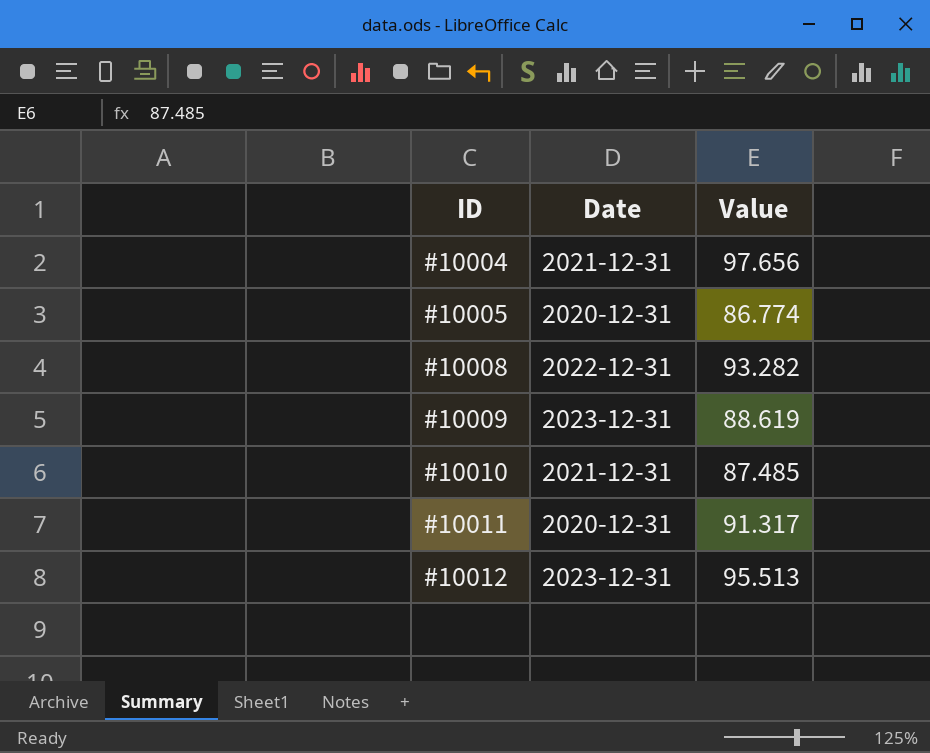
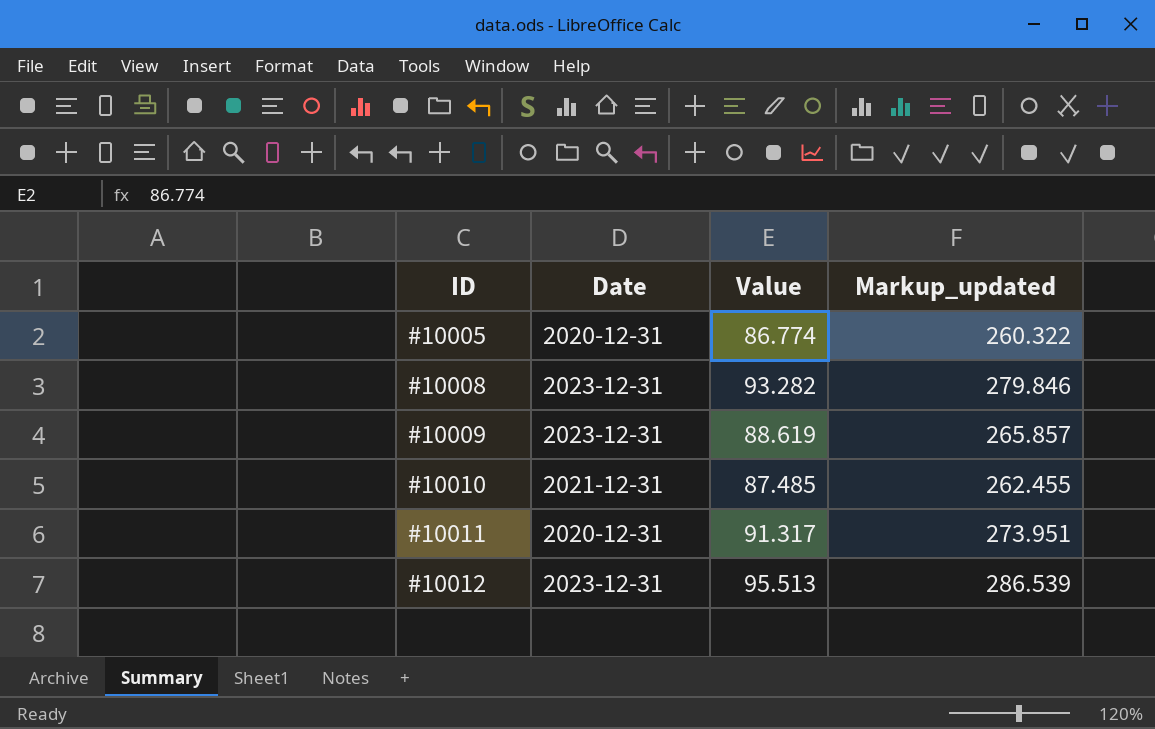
column Markup_updated | formula: none -> [Value] * 3
row #10004: 2021-12-31 | 97.656 -> none
#10008 | Date: 2022-12-31 -> 2023-12-31

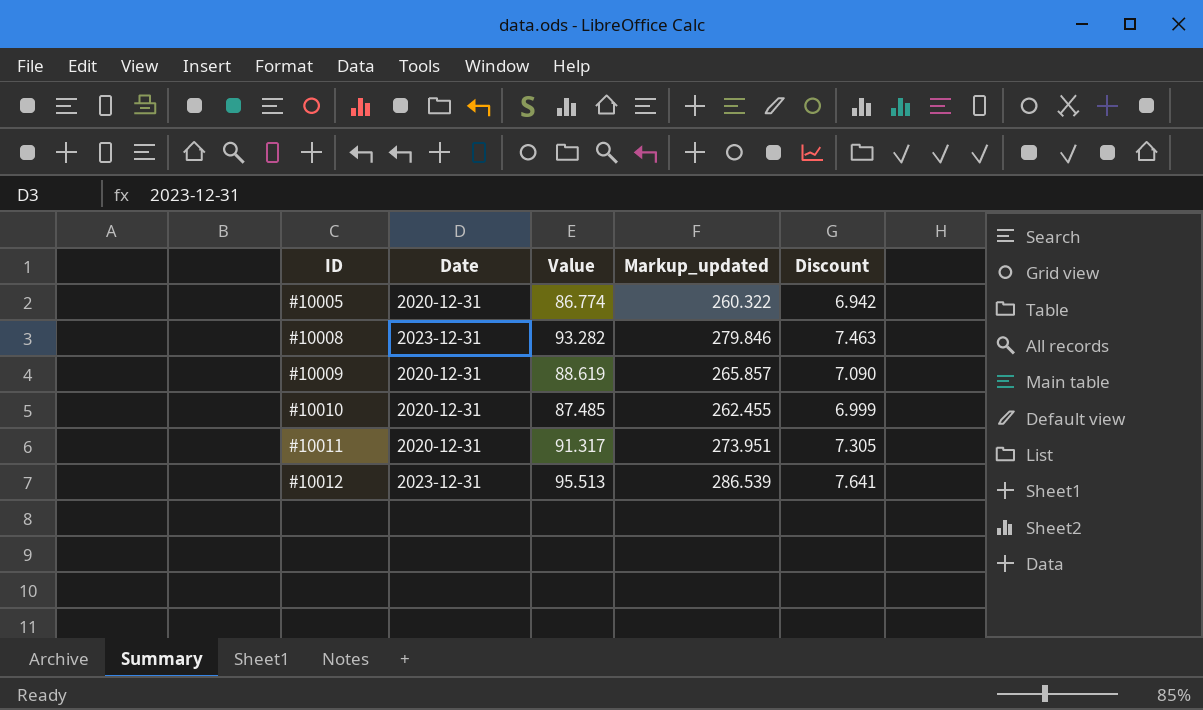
column Discount | formula: none -> [Value] * 0.08
#10009 | Date: 2023-12-31 -> 2020-12-31
#10010 | Date: 2021-12-31 -> 2020-12-31

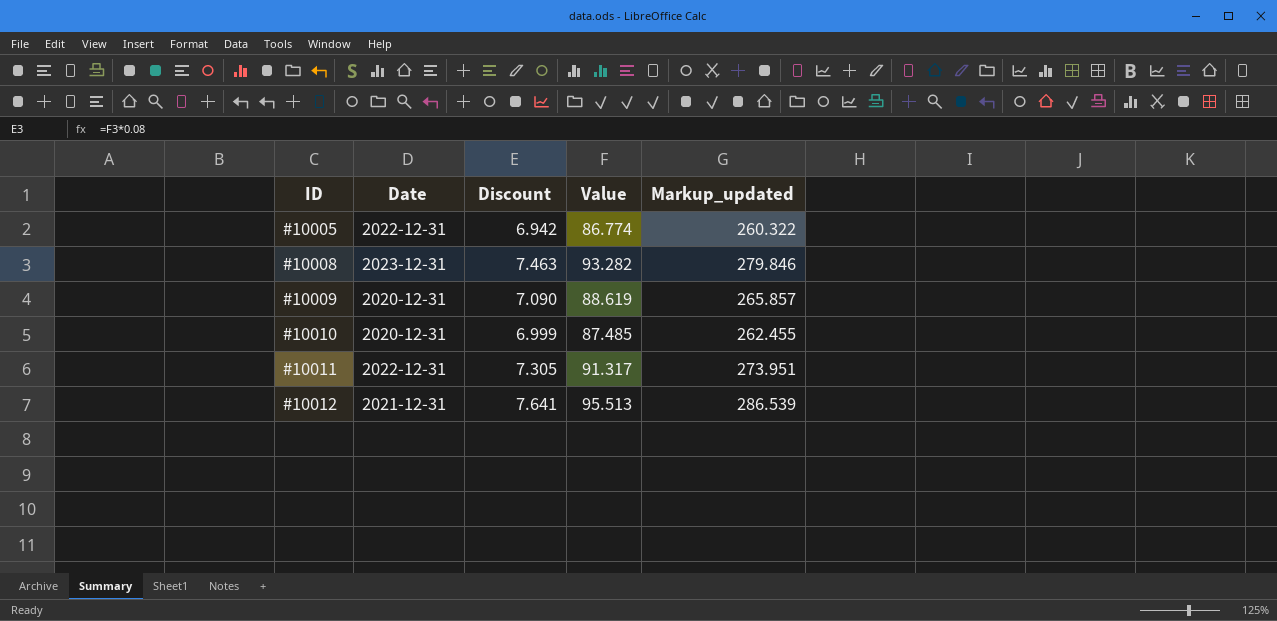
column Discount | position: 5 -> 3
#10005 | Date: 2020-12-31 -> 2022-12-31
#10011 | Date: 2020-12-31 -> 2022-12-31
#10012 | Date: 2023-12-31 -> 2021-12-31

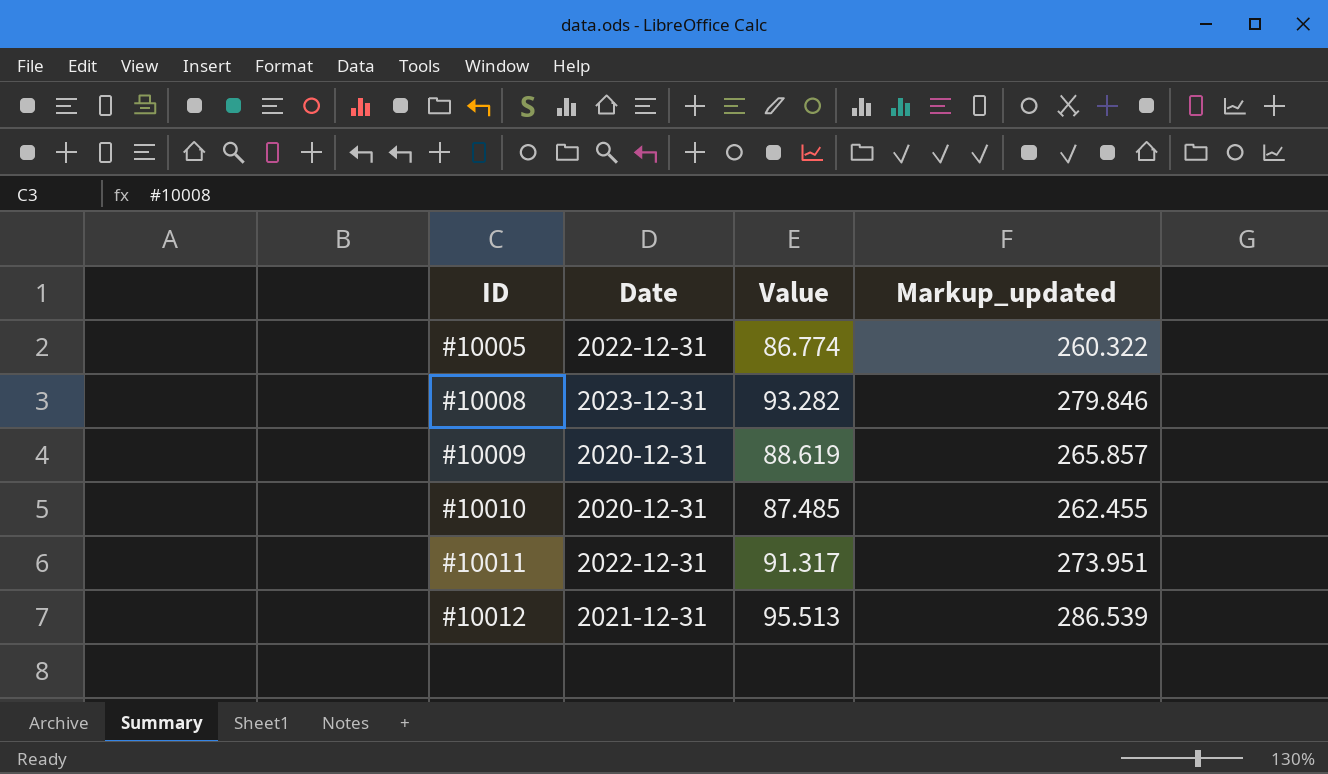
column Discount | formula: [Value] * 0.08 -> none

